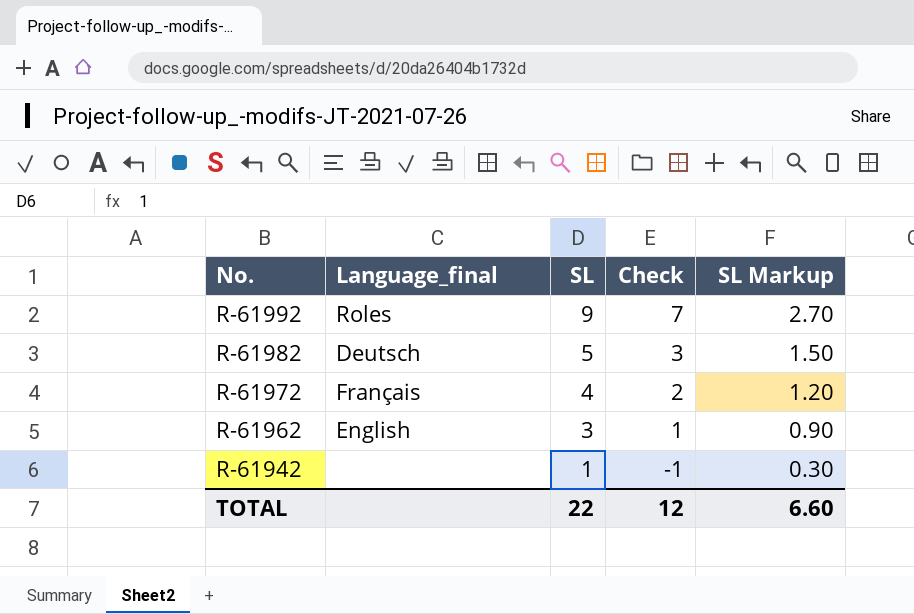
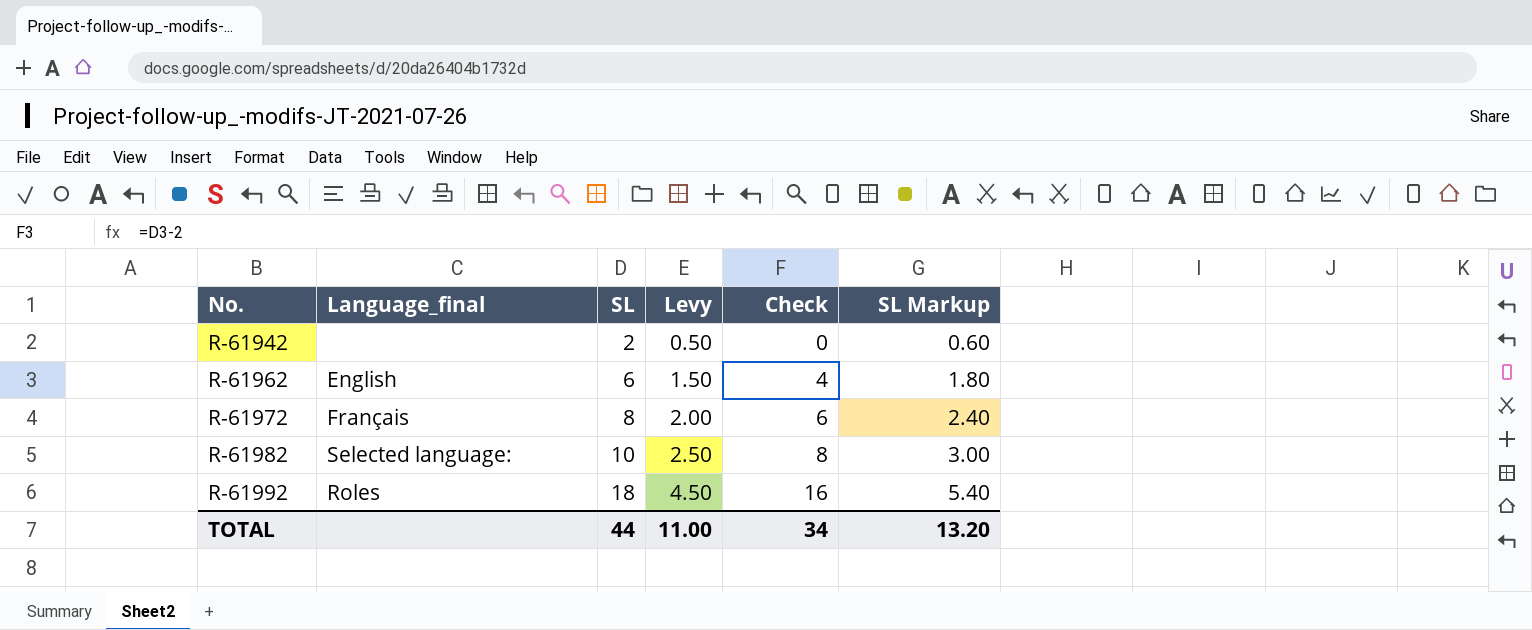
row order: No. descending -> No. ascending
column Levy | formula: none -> [SL] * 0.25
R-61942 | SL: 1 -> 2
R-61942 | Check: -1 -> 0
R-61942 | SL Markup: 0.30 -> 0.60
R-61962 | SL: 3 -> 6
R-61962 | Check: 1 -> 4
R-61962 | SL Markup: 0.90 -> 1.80
R-61972 | SL: 4 -> 8
R-61972 | Check: 2 -> 6
R-61972 | SL Markup: 1.20 -> 2.40
R-61982 | Language_final: Deutsch -> Selected language:
R-61982 | SL: 5 -> 10
R-61982 | Check: 3 -> 8
R-61982 | SL Markup: 1.50 -> 3.00
R-61992 | SL: 9 -> 18
R-61992 | Check: 7 -> 16
R-61992 | SL Markup: 2.70 -> 5.40
TOTAL | SL: 22 -> 44
TOTAL | Check: 12 -> 34
TOTAL | SL Markup: 6.60 -> 13.20

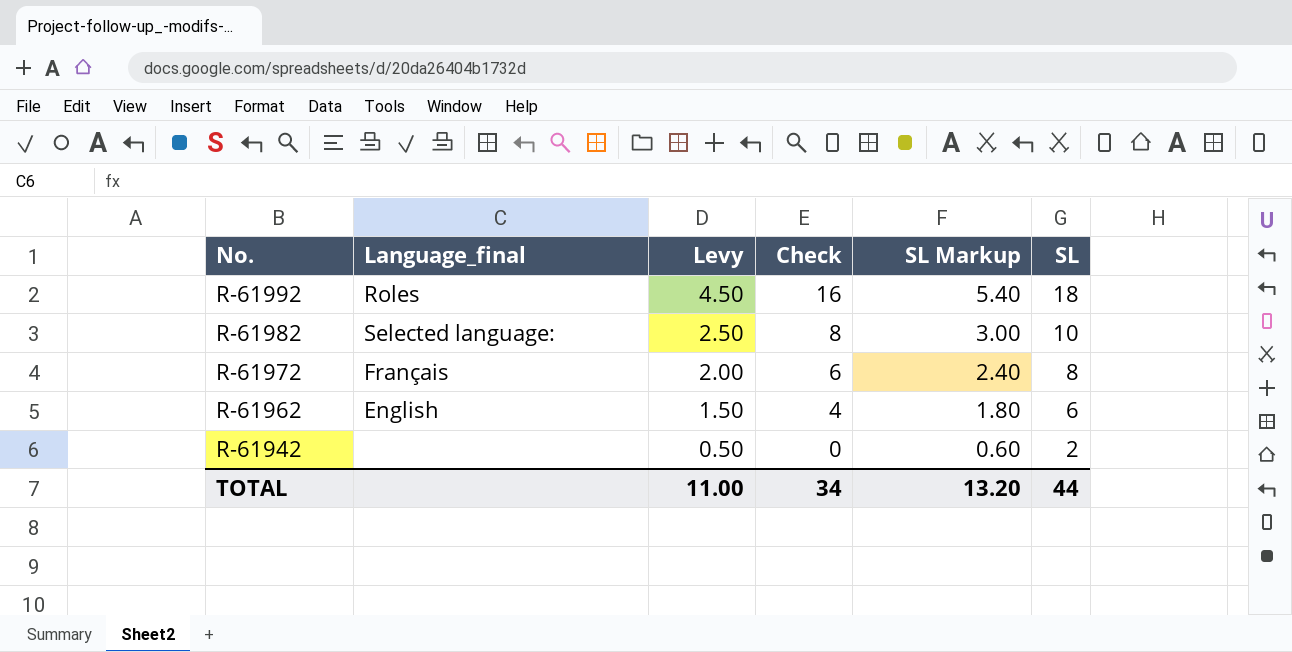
row order: No. ascending -> No. descending
column SL | position: 3 -> 6

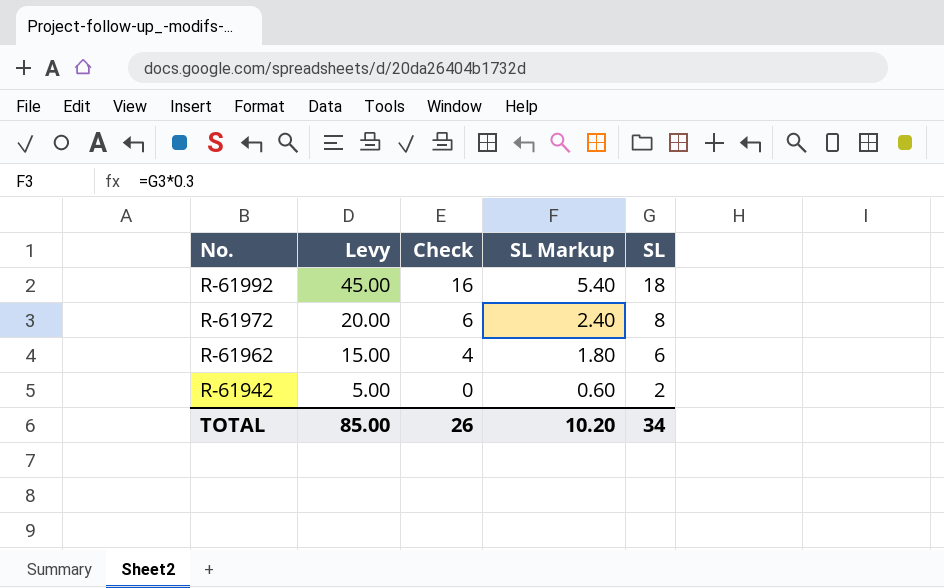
column Language_final | position: 2 -> none
column Levy | formula: [SL] * 0.25 -> [SL] * 2.5
row R-61982: Selected language: | 2.50 | 8 | 3.00 | 10 -> none
TOTAL | Levy: 11.00 -> 85.00
TOTAL | Check: 34 -> 26
TOTAL | SL Markup: 13.20 -> 10.20
TOTAL | SL: 44 -> 34

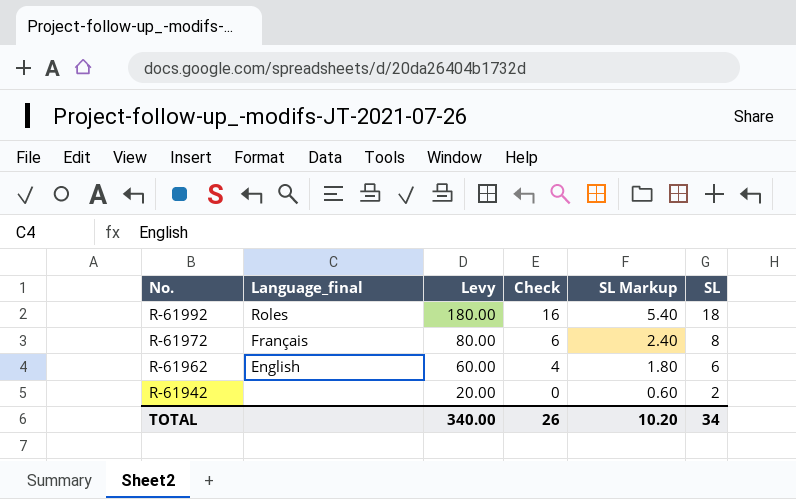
column Language_final | position: none -> 2
column Levy | formula: [SL] * 2.5 -> [SL] * 10
TOTAL | Levy: 85.00 -> 340.00

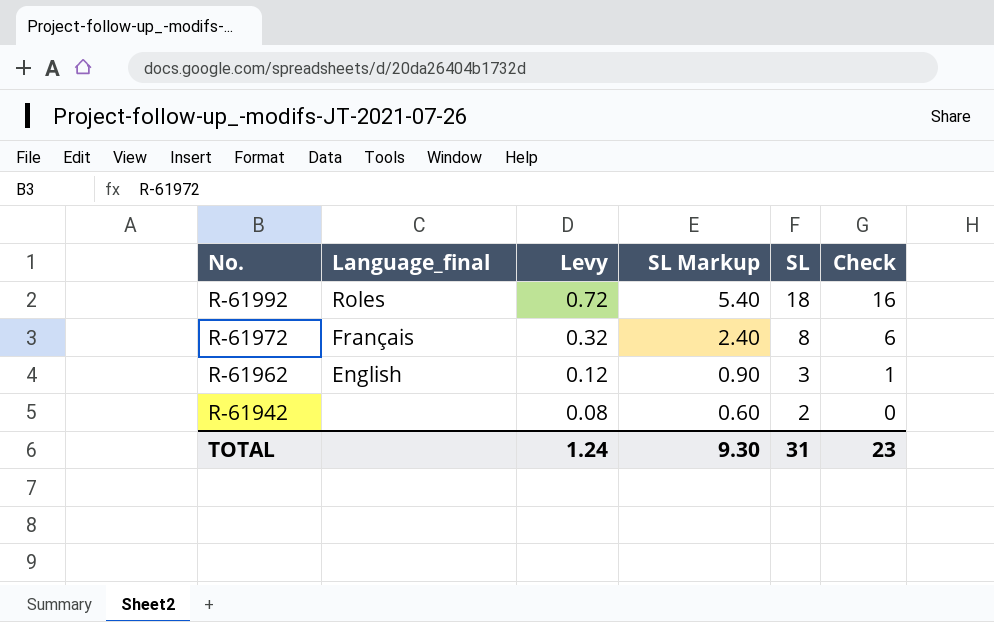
column Levy | formula: [SL] * 10 -> [SL] * 0.04
column Check | position: 4 -> 6
R-61962 | SL Markup: 1.80 -> 0.90
R-61962 | SL: 6 -> 3
R-61962 | Check: 4 -> 1
TOTAL | Levy: 340.00 -> 1.24
TOTAL | SL Markup: 10.20 -> 9.30
TOTAL | SL: 34 -> 31
TOTAL | Check: 26 -> 23

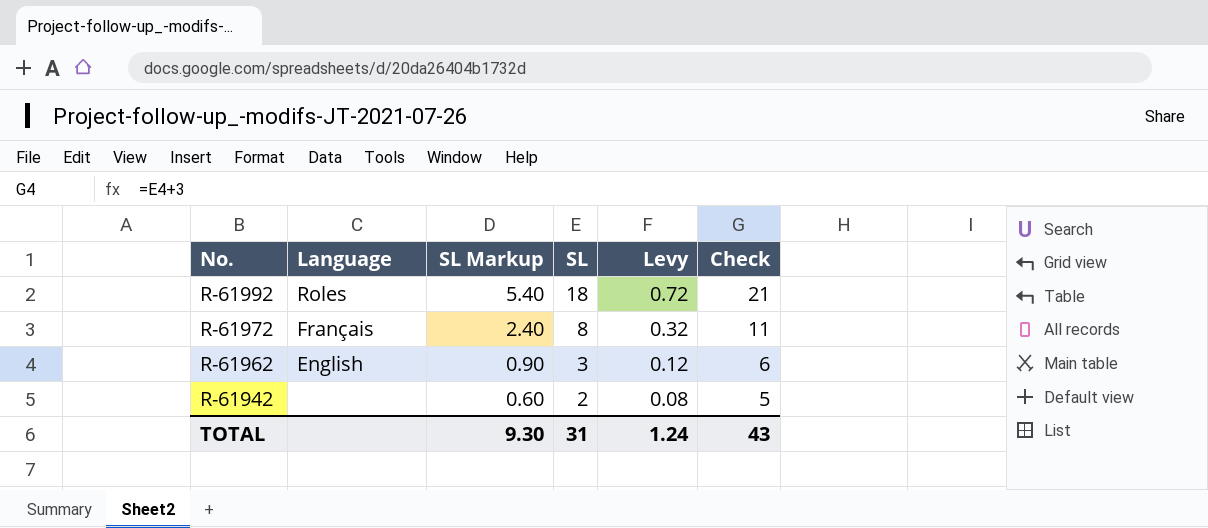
column name: Language_final -> Language
column Levy | position: 3 -> 5
column Check | formula: [SL] - 2 -> [SL] + 3
TOTAL | Check: 23 -> 43

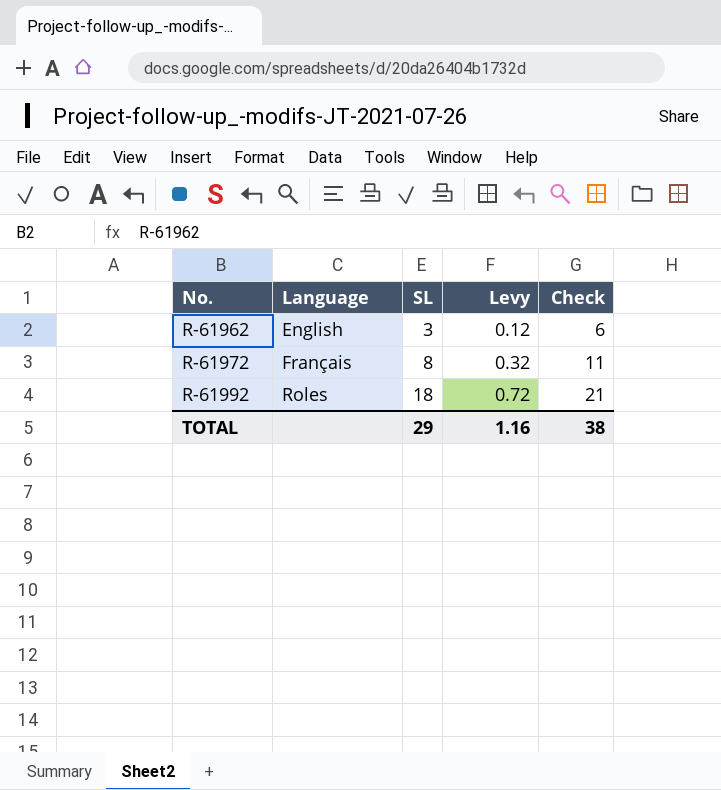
row order: No. descending -> No. ascending
column SL Markup | formula: [SL] * 0.3 -> none
row R-61942: none | 0.60 | 2 | 0.08 | 5 -> none
TOTAL | SL: 31 -> 29
TOTAL | Levy: 1.24 -> 1.16
TOTAL | Check: 43 -> 38

